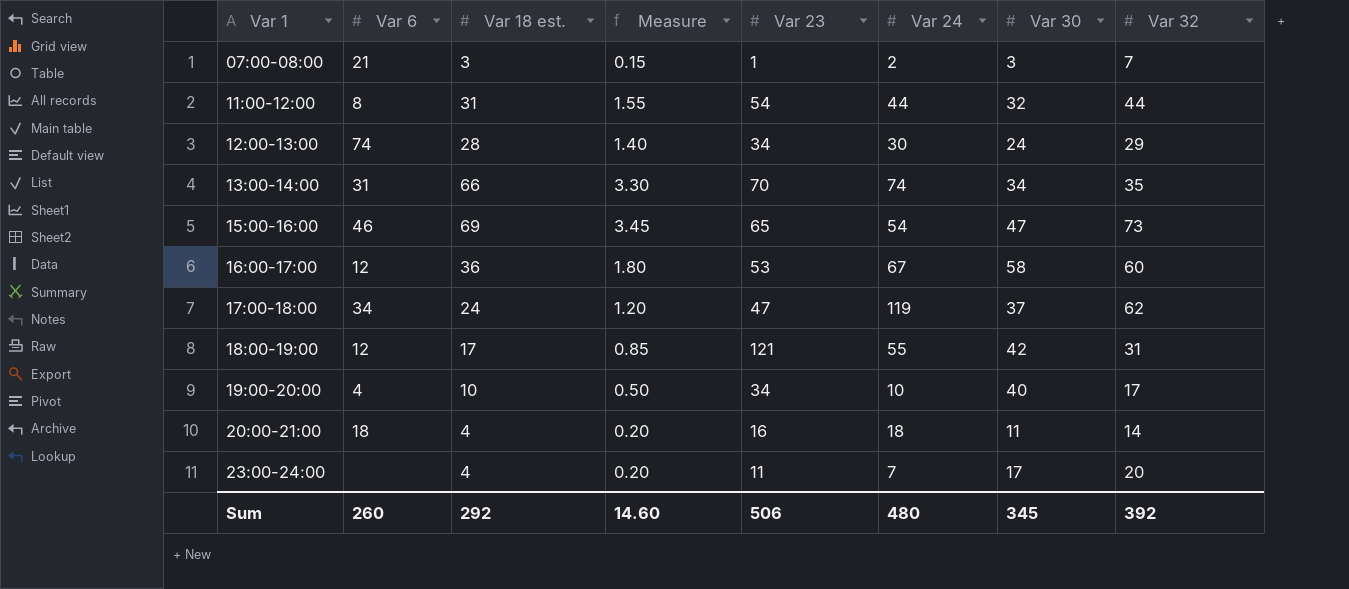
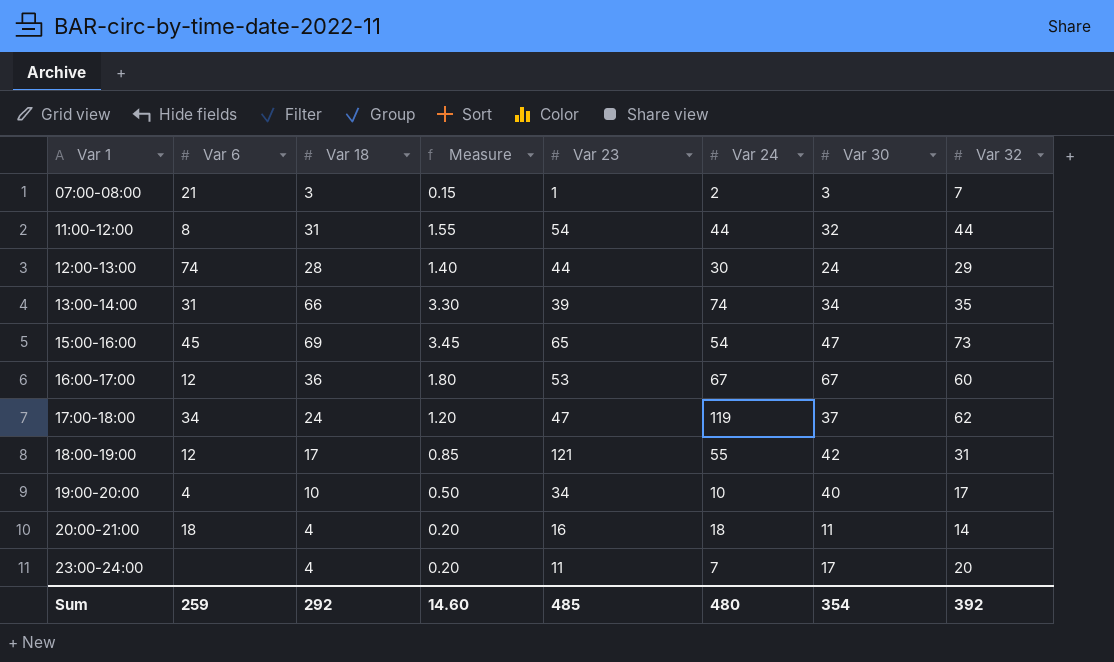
column name: Var 18 est. -> Var 18
12:00-13:00 | Var 23: 34 -> 44
13:00-14:00 | Var 23: 70 -> 39
15:00-16:00 | Var 6: 46 -> 45
16:00-17:00 | Var 30: 58 -> 67
Sum | Var 6: 260 -> 259
Sum | Var 23: 506 -> 485
Sum | Var 30: 345 -> 354

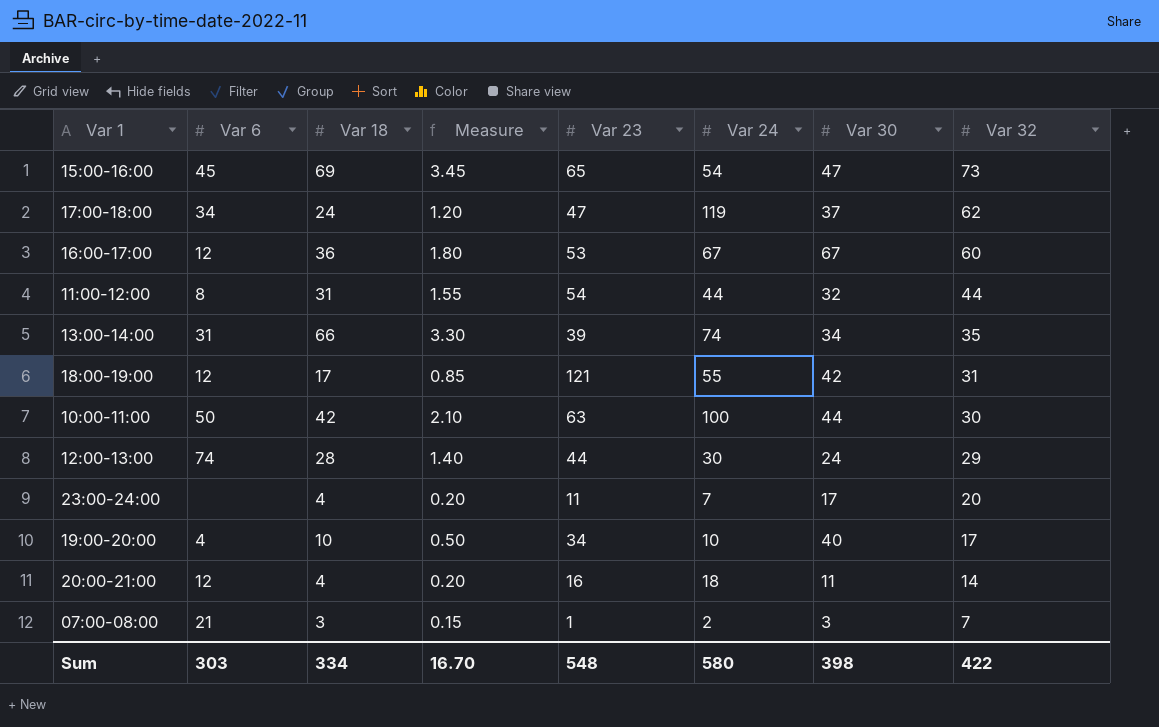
row order: Var 1 ascending -> Var 32 descending
row 10:00-11:00: none -> 50 | 42 | 2.10 | 63 | 100 | 44 | 30
20:00-21:00 | Var 6: 18 -> 12
Sum | Var 6: 259 -> 303
Sum | Var 18: 292 -> 334
Sum | Measure: 14.60 -> 16.70
Sum | Var 23: 485 -> 548
Sum | Var 24: 480 -> 580
Sum | Var 30: 354 -> 398
Sum | Var 32: 392 -> 422

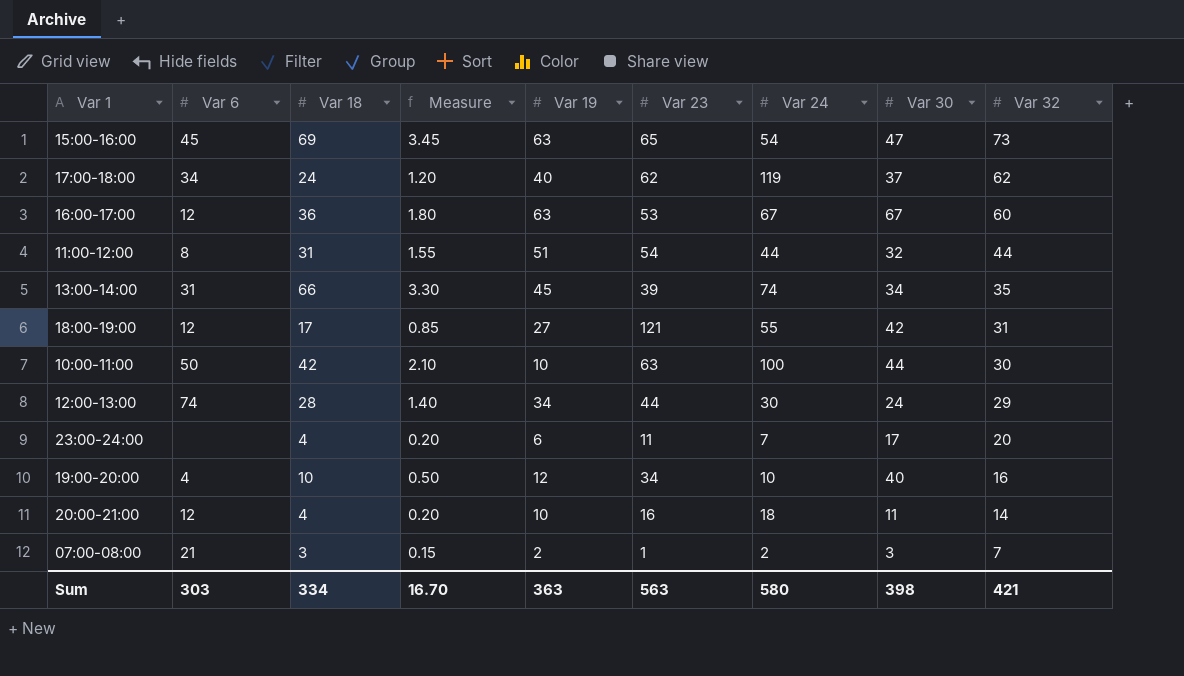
column Var 19 | position: none -> 5
17:00-18:00 | Var 23: 47 -> 62
19:00-20:00 | Var 32: 17 -> 16
Sum | Var 23: 548 -> 563
Sum | Var 32: 422 -> 421

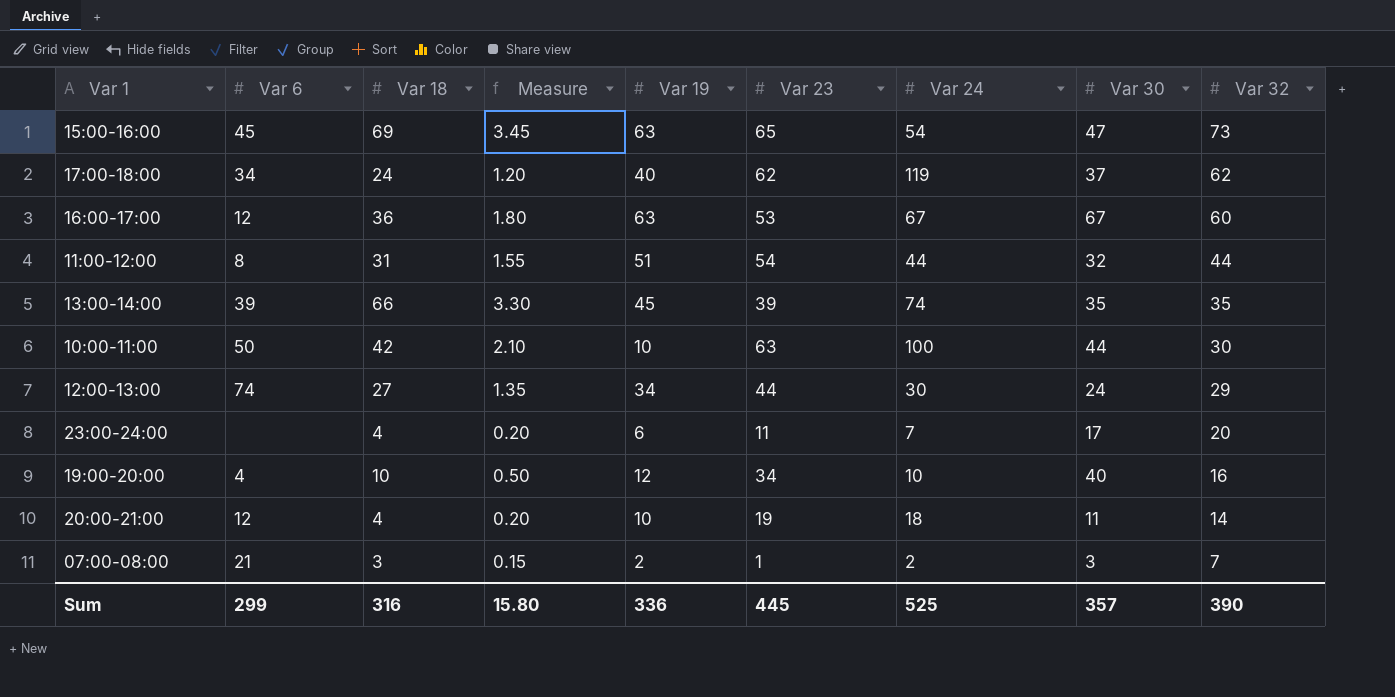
row 18:00-19:00: 12 | 17 | 0.85 | 27 | 121 | 55 | 42 | 31 -> none
13:00-14:00 | Var 6: 31 -> 39
13:00-14:00 | Var 30: 34 -> 35
12:00-13:00 | Var 18: 28 -> 27
12:00-13:00 | Measure: 1.40 -> 1.35
20:00-21:00 | Var 23: 16 -> 19
Sum | Var 6: 303 -> 299
Sum | Var 18: 334 -> 316
Sum | Measure: 16.70 -> 15.80
Sum | Var 19: 363 -> 336
Sum | Var 23: 563 -> 445
Sum | Var 24: 580 -> 525
Sum | Var 30: 398 -> 357
Sum | Var 32: 421 -> 390

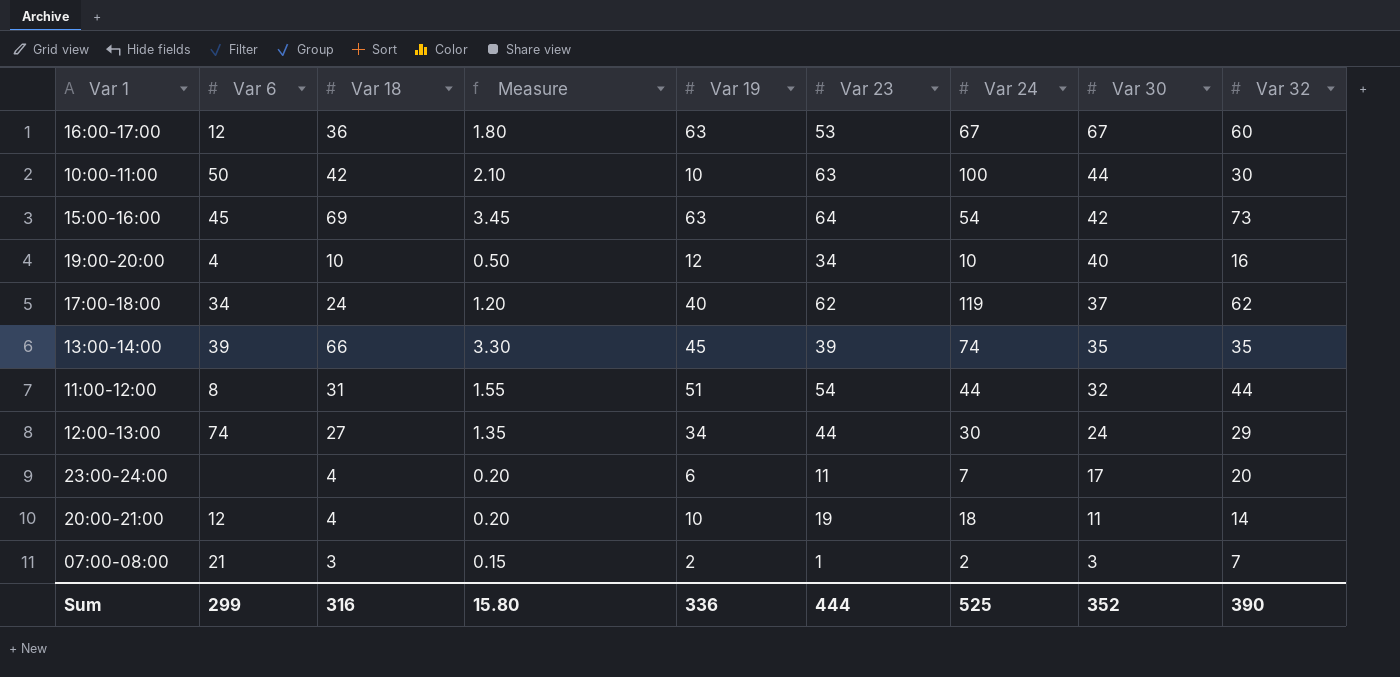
row order: Var 32 descending -> Var 30 descending
15:00-16:00 | Var 23: 65 -> 64
15:00-16:00 | Var 30: 47 -> 42
Sum | Var 23: 445 -> 444
Sum | Var 30: 357 -> 352

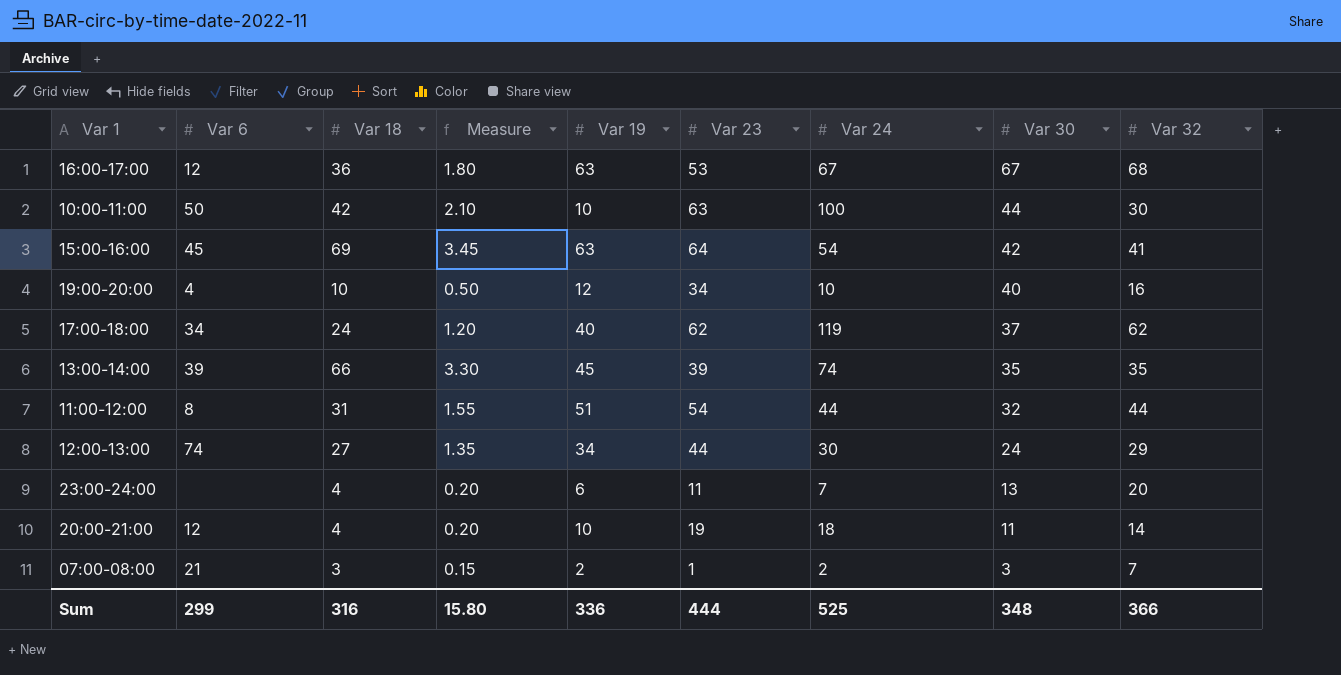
16:00-17:00 | Var 32: 60 -> 68
15:00-16:00 | Var 32: 73 -> 41
23:00-24:00 | Var 30: 17 -> 13
Sum | Var 30: 352 -> 348
Sum | Var 32: 390 -> 366

